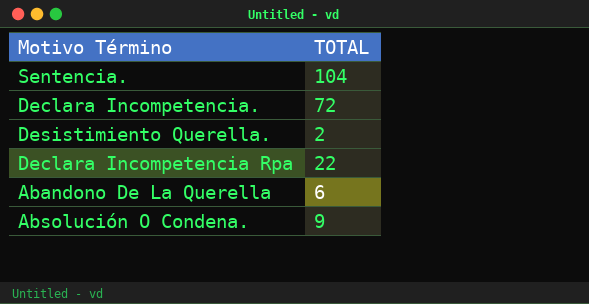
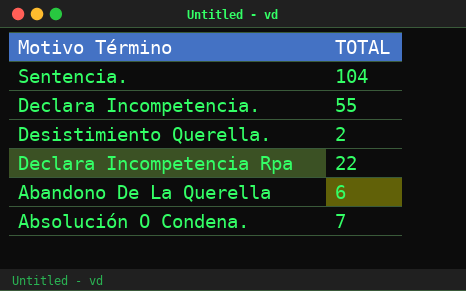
Declara Incompetencia. | TOTAL: 72 -> 55
Absolución O Condena. | TOTAL: 9 -> 7

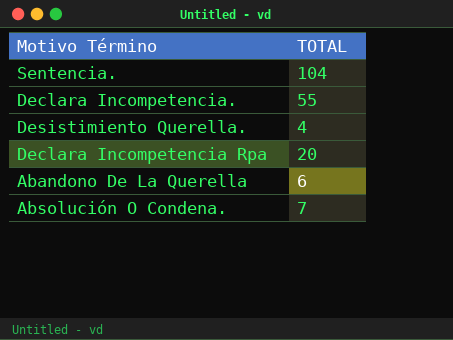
Desistimiento Querella. | TOTAL: 2 -> 4
Declara Incompetencia Rpa | TOTAL: 22 -> 20

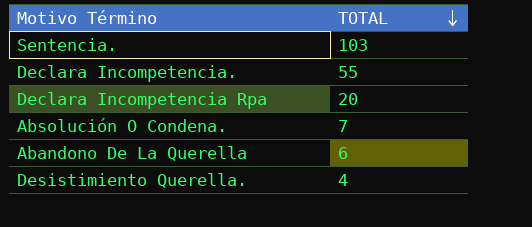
row order: none -> TOTAL descending
Sentencia. | TOTAL: 104 -> 103

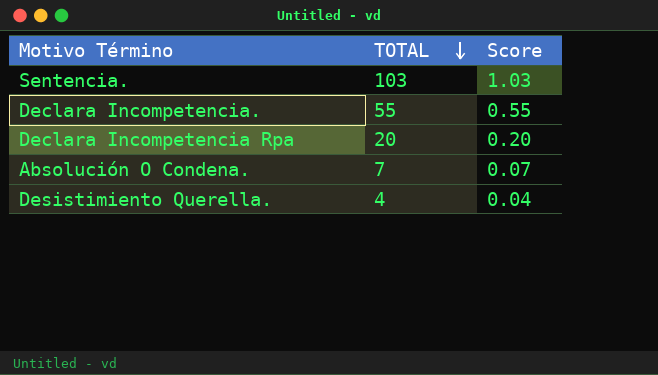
column Score | formula: none -> [TOTAL] * 0.01
row Abandono De La Querella: 6 -> none

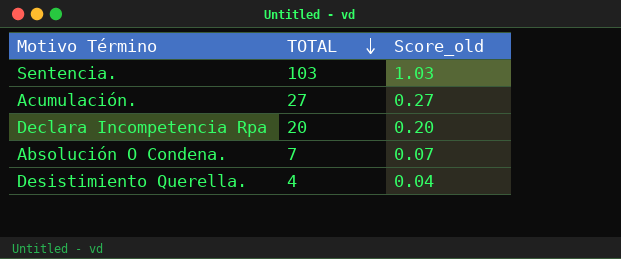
column name: Score -> Score_old
row Declara Incompetencia.: 55 | 0.55 -> none
row Acumulación.: none -> 27 | 0.27

